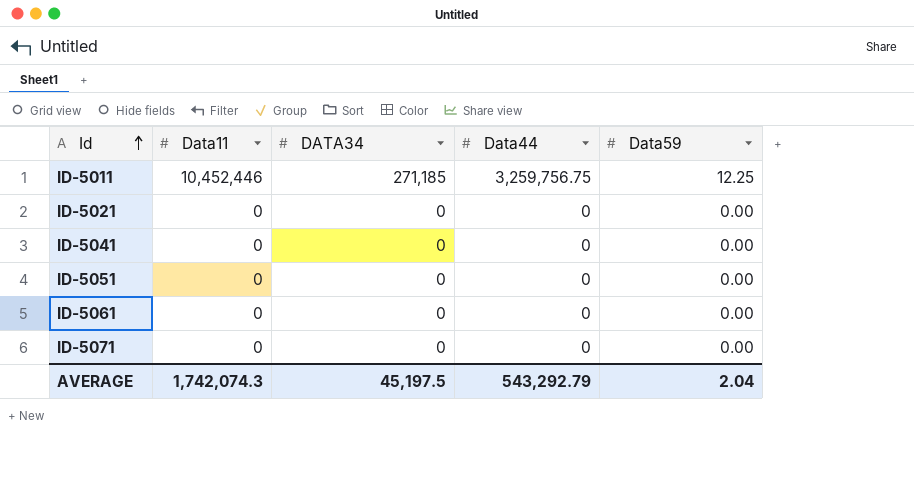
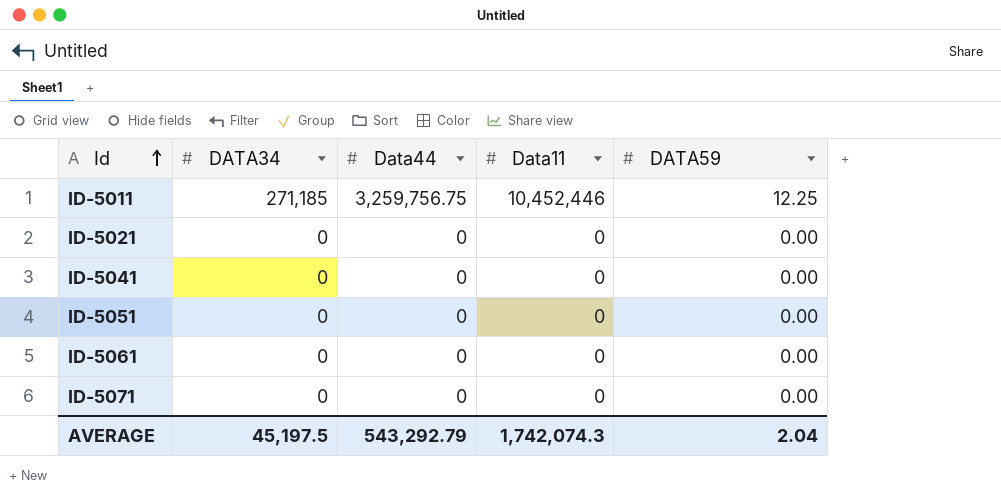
column Data11 | position: 2 -> 4
column name: Data59 -> DATA59

